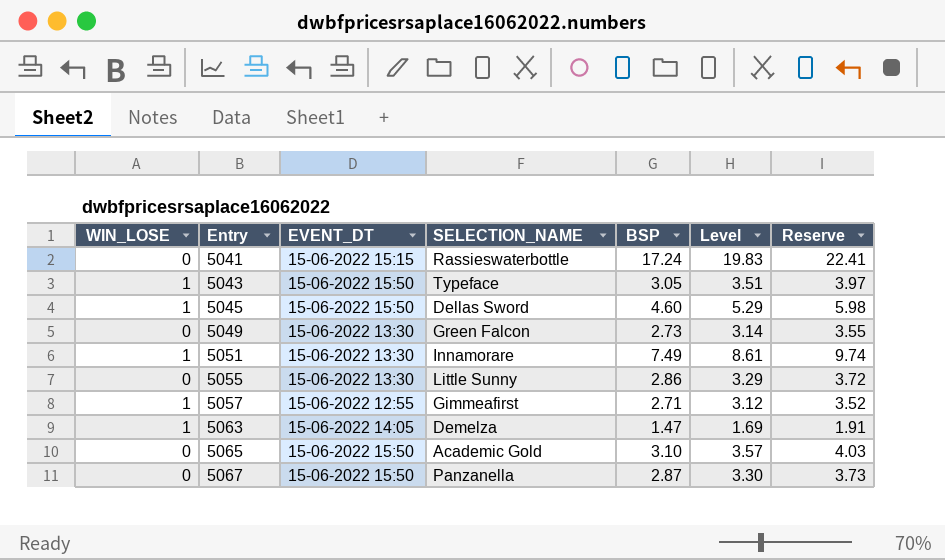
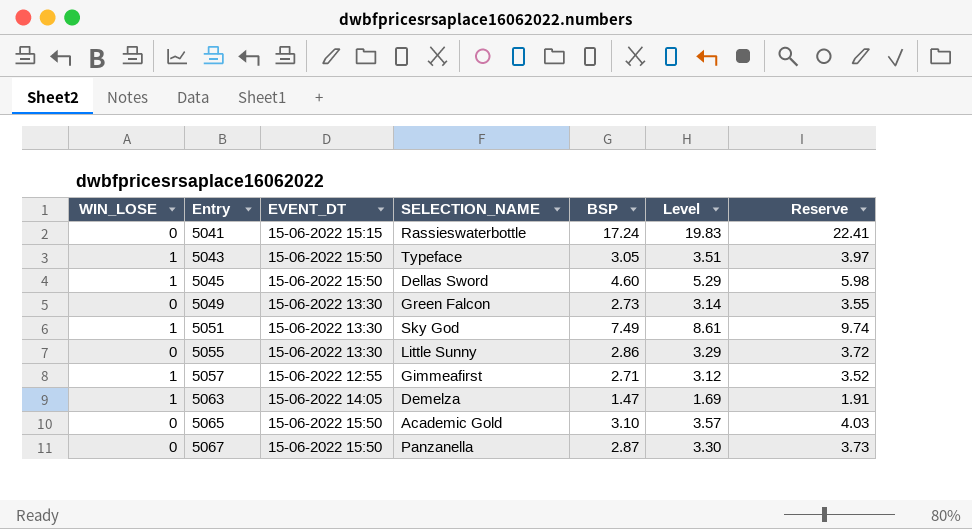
5051 | SELECTION_NAME: Innamorare -> Sky God

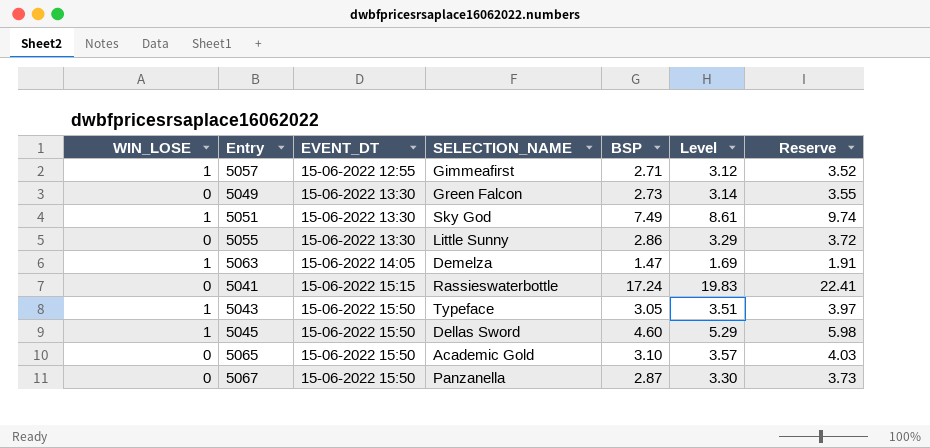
row order: Entry ascending -> EVENT_DT ascending

